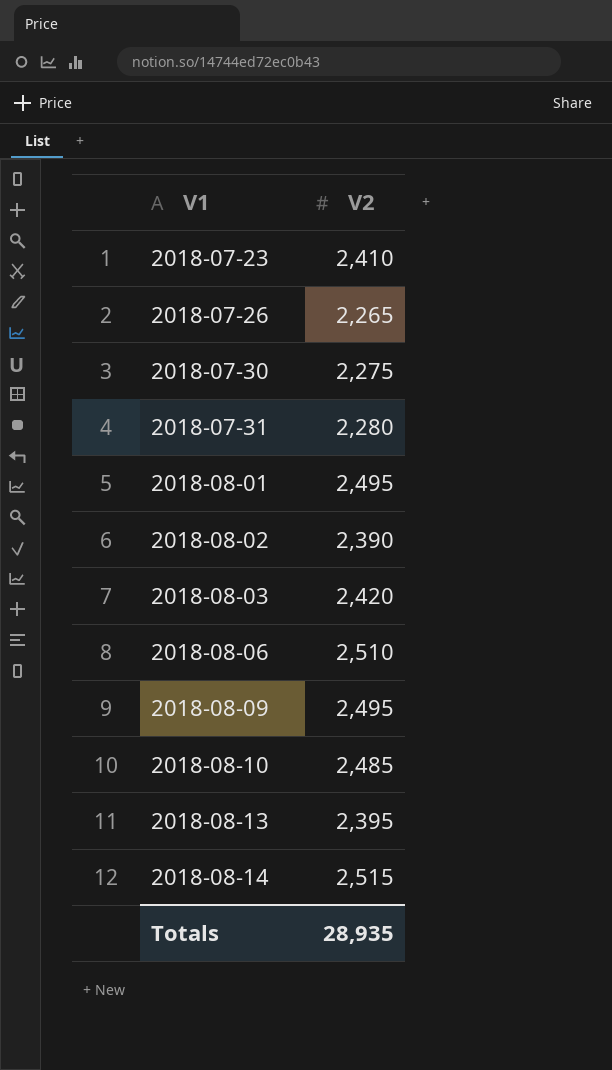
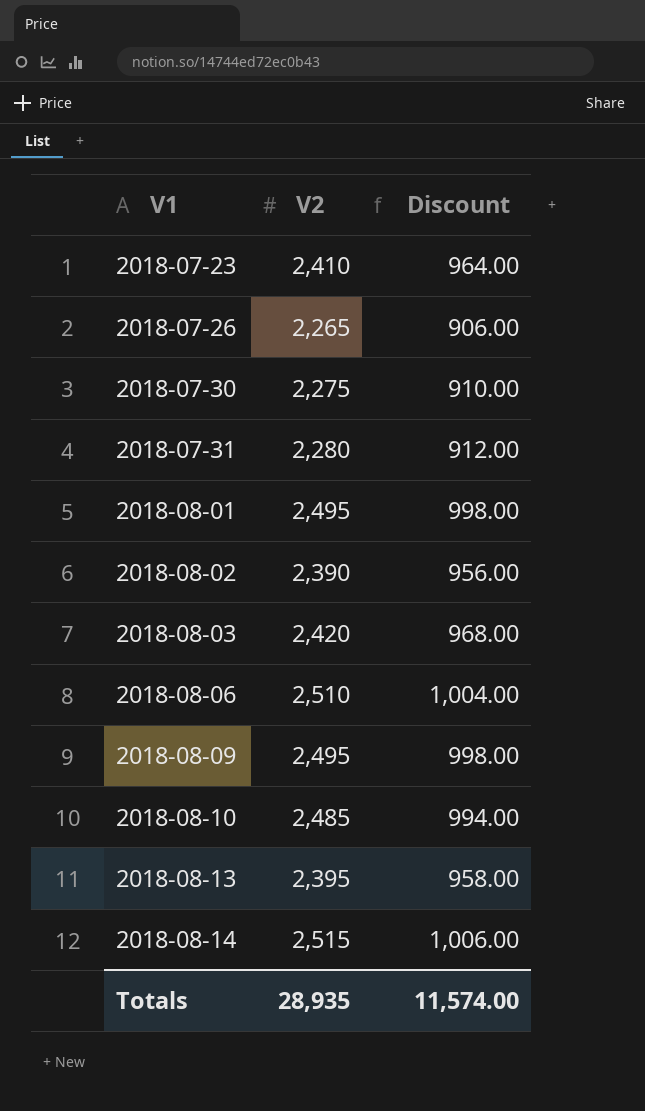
column Discount | formula: none -> [V2] * 0.4

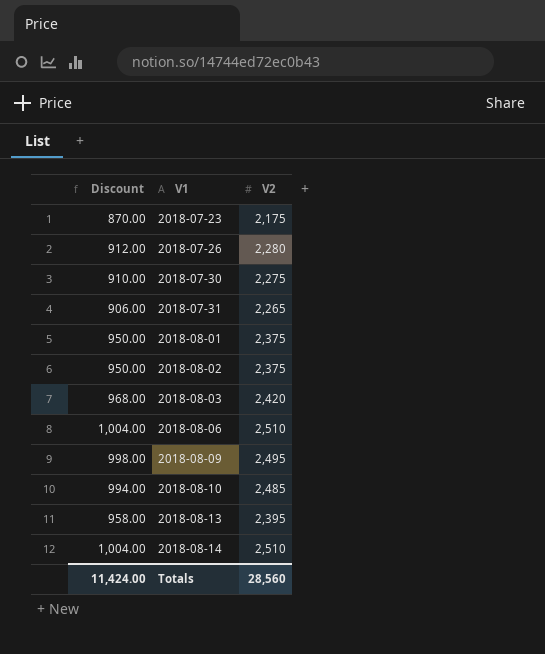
column Discount | position: 3 -> 1
2018-07-23 | Discount: 964.00 -> 870.00
2018-07-23 | V2: 2,410 -> 2,175
2018-07-26 | Discount: 906.00 -> 912.00
2018-07-26 | V2: 2,265 -> 2,280
2018-07-31 | Discount: 912.00 -> 906.00
2018-07-31 | V2: 2,280 -> 2,265
2018-08-01 | Discount: 998.00 -> 950.00
2018-08-01 | V2: 2,495 -> 2,375
2018-08-02 | Discount: 956.00 -> 950.00
2018-08-02 | V2: 2,390 -> 2,375
2018-08-14 | Discount: 1,006.00 -> 1,004.00
2018-08-14 | V2: 2,515 -> 2,510
Totals | Discount: 11,574.00 -> 11,424.00
Totals | V2: 28,935 -> 28,560

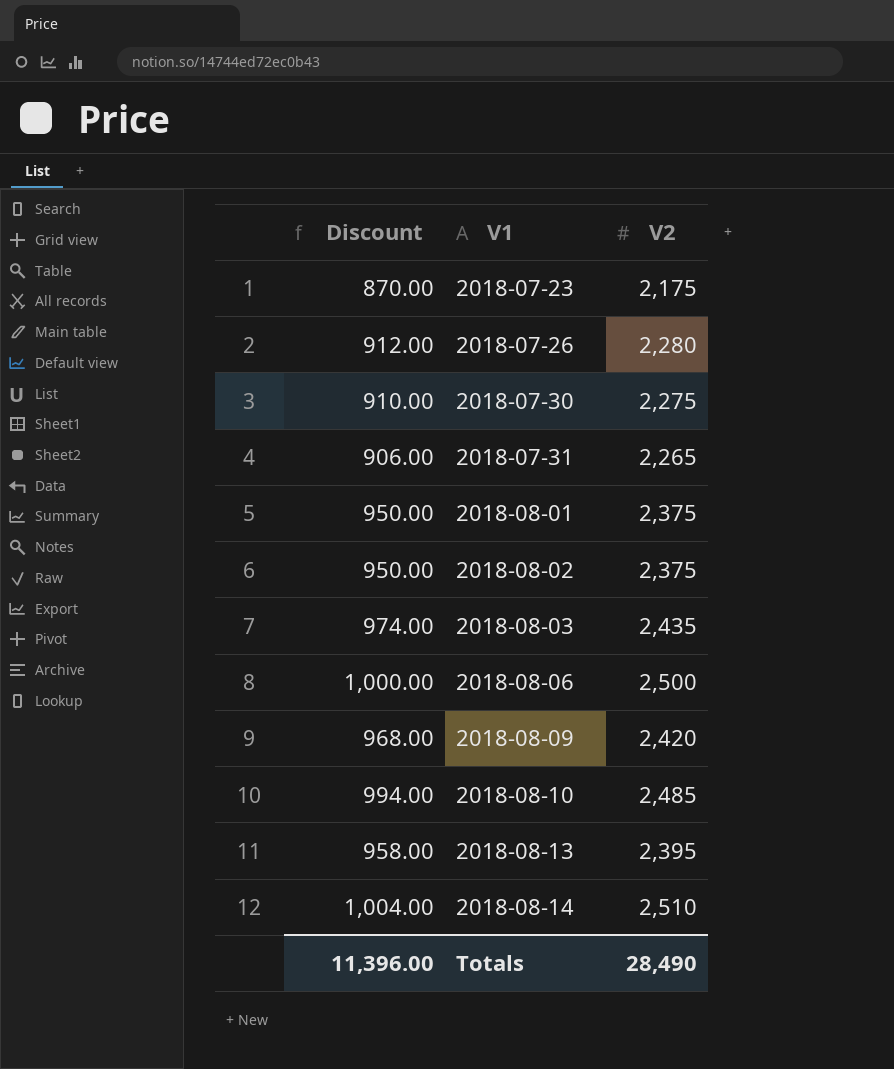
2018-08-03 | Discount: 968.00 -> 974.00
2018-08-03 | V2: 2,420 -> 2,435
2018-08-06 | Discount: 1,004.00 -> 1,000.00
2018-08-06 | V2: 2,510 -> 2,500
2018-08-09 | Discount: 998.00 -> 968.00
2018-08-09 | V2: 2,495 -> 2,420
Totals | Discount: 11,424.00 -> 11,396.00
Totals | V2: 28,560 -> 28,490

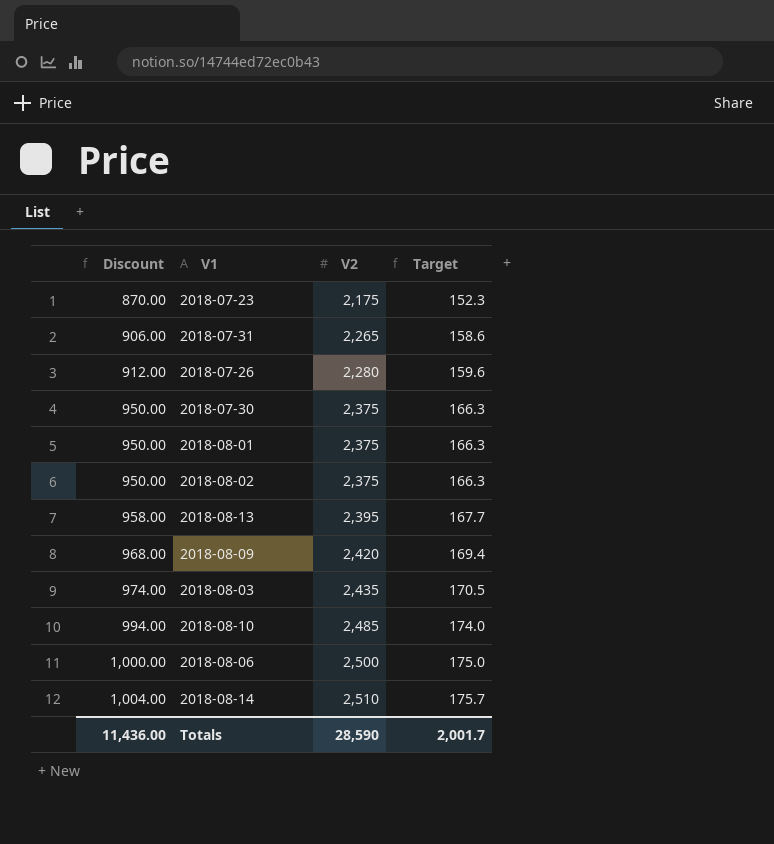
row order: V1 ascending -> Discount ascending
column Target | formula: none -> [V2] * 0.07
2018-07-30 | Discount: 910.00 -> 950.00
2018-07-30 | V2: 2,275 -> 2,375
Totals | Discount: 11,396.00 -> 11,436.00
Totals | V2: 28,490 -> 28,590

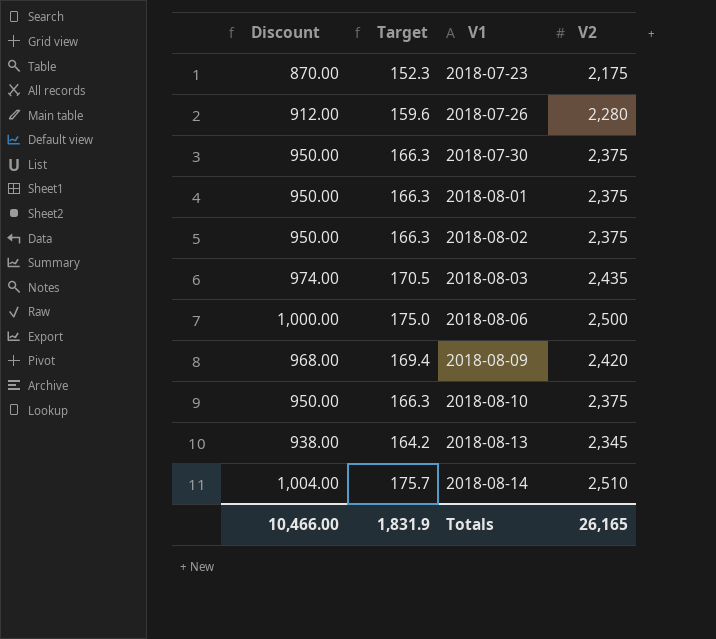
row order: Discount ascending -> V1 ascending
column Target | position: 4 -> 2
row 2018-07-31: 906.00 | 2,265 | 158.6 -> none
2018-08-10 | Discount: 994.00 -> 950.00
2018-08-10 | Target: 174.0 -> 166.3
2018-08-10 | V2: 2,485 -> 2,375
2018-08-13 | Discount: 958.00 -> 938.00
2018-08-13 | Target: 167.7 -> 164.2
2018-08-13 | V2: 2,395 -> 2,345
Totals | Discount: 11,436.00 -> 10,466.00
Totals | Target: 2,001.7 -> 1,831.9
Totals | V2: 28,590 -> 26,165

